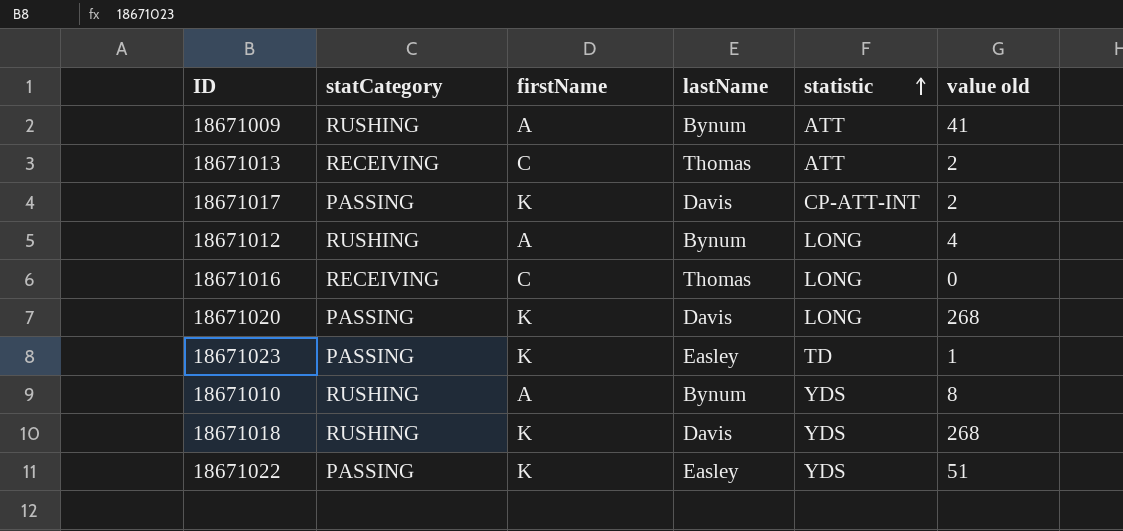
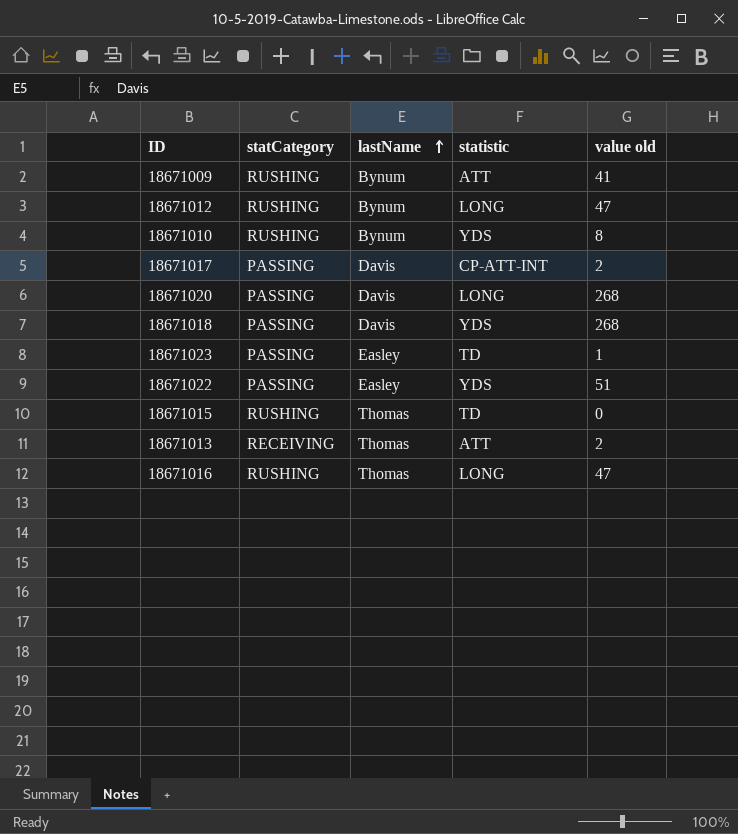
row order: statistic ascending -> lastName ascending
column firstName | position: 3 -> none
18671012 | value old: 4 -> 47
18671018 | statCategory: RUSHING -> PASSING
row 18671015: none -> RUSHING | Thomas | TD | 0
18671016 | statCategory: RECEIVING -> RUSHING
18671016 | value old: 0 -> 47

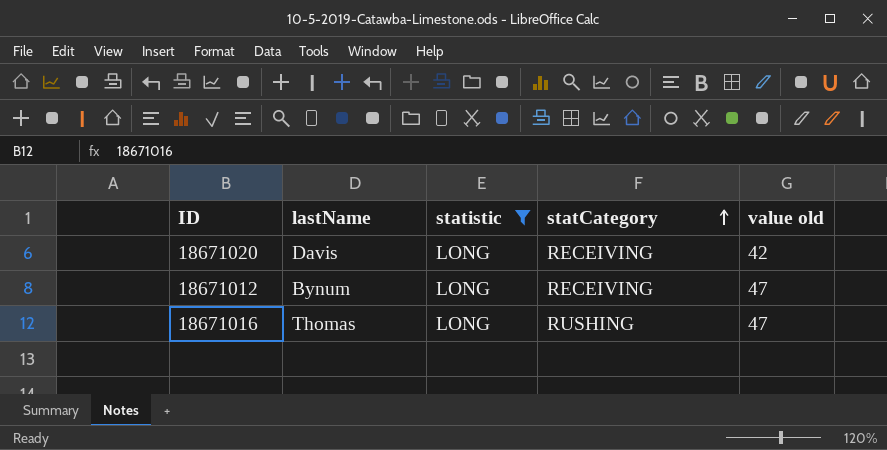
filter: none -> statistic = LONG
row order: lastName ascending -> statCategory ascending
column statCategory | position: 2 -> 4
18671020 | statCategory: PASSING -> RECEIVING
18671020 | value old: 268 -> 42
18671012 | statCategory: RUSHING -> RECEIVING

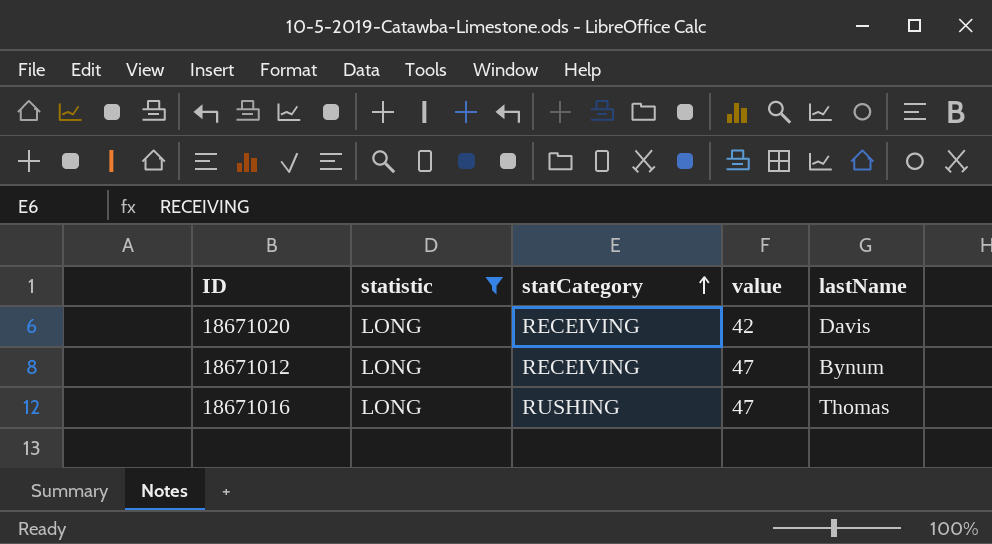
column name: value old -> value
column lastName | position: 2 -> 5

